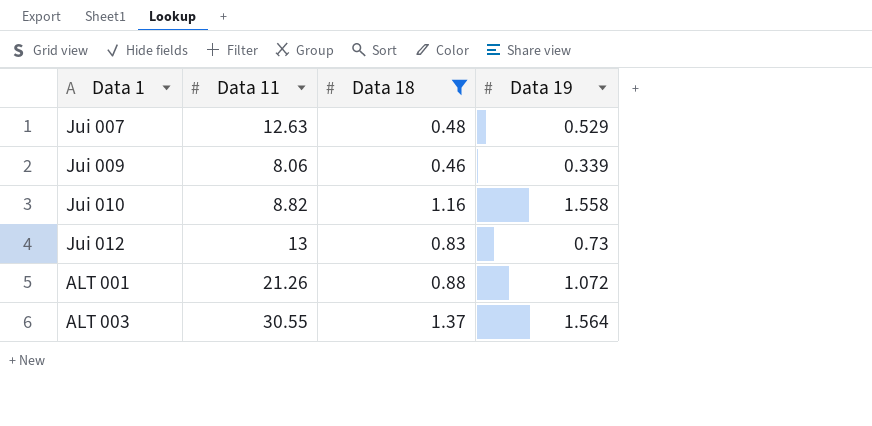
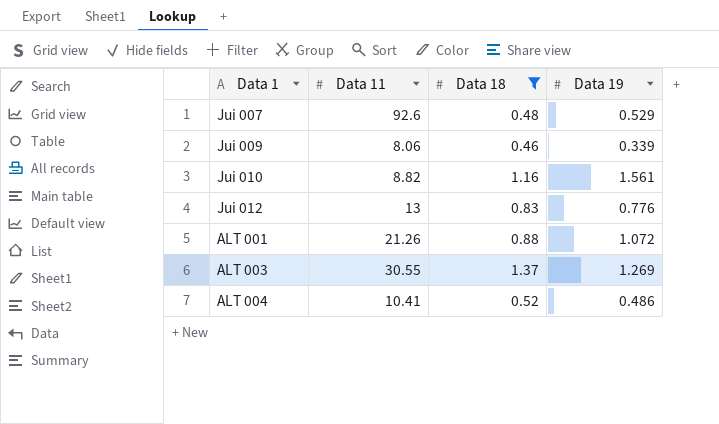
Jui 007 | Data 11: 12.63 -> 92.6
Jui 010 | Data 19: 1.558 -> 1.561
Jui 012 | Data 19: 0.73 -> 0.776
ALT 003 | Data 19: 1.564 -> 1.269
row ALT 004: none -> 10.41 | 0.52 | 0.486

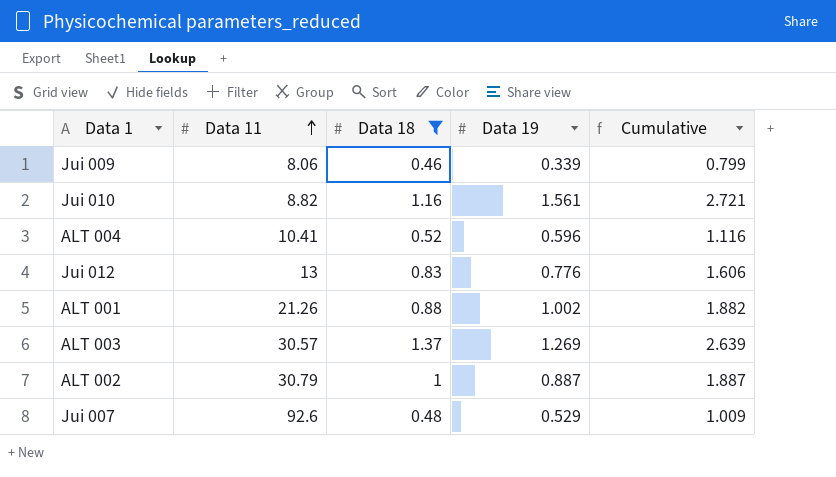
row order: none -> Data 11 ascending
column Cumulative | formula: none -> [Data 18] + [Data 19]
ALT 004 | Data 19: 0.486 -> 0.596
ALT 001 | Data 19: 1.072 -> 1.002
ALT 003 | Data 11: 30.55 -> 30.57
row ALT 002: none -> 30.79 | 1 | 0.887 | 1.887

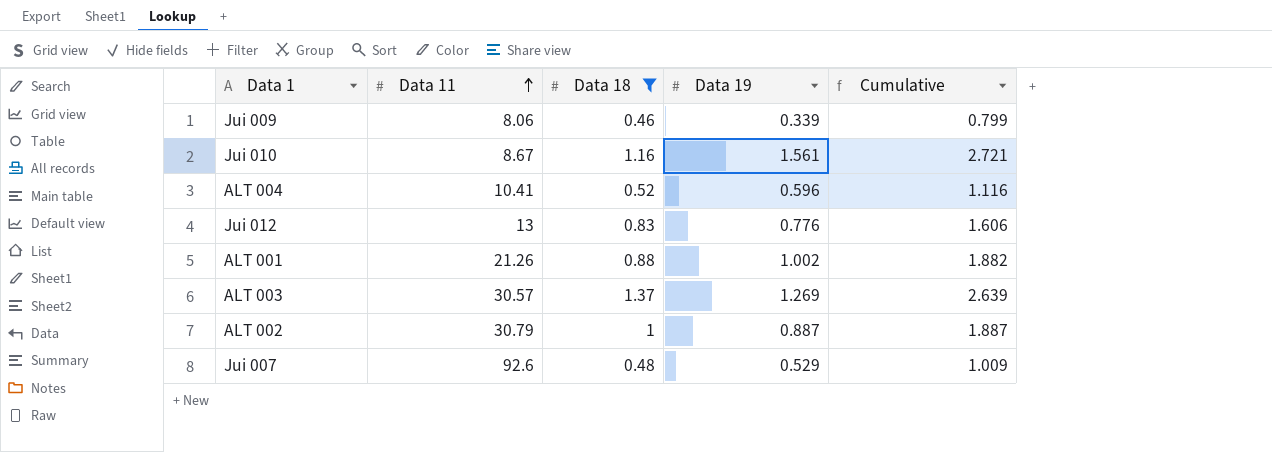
Jui 010 | Data 11: 8.82 -> 8.67

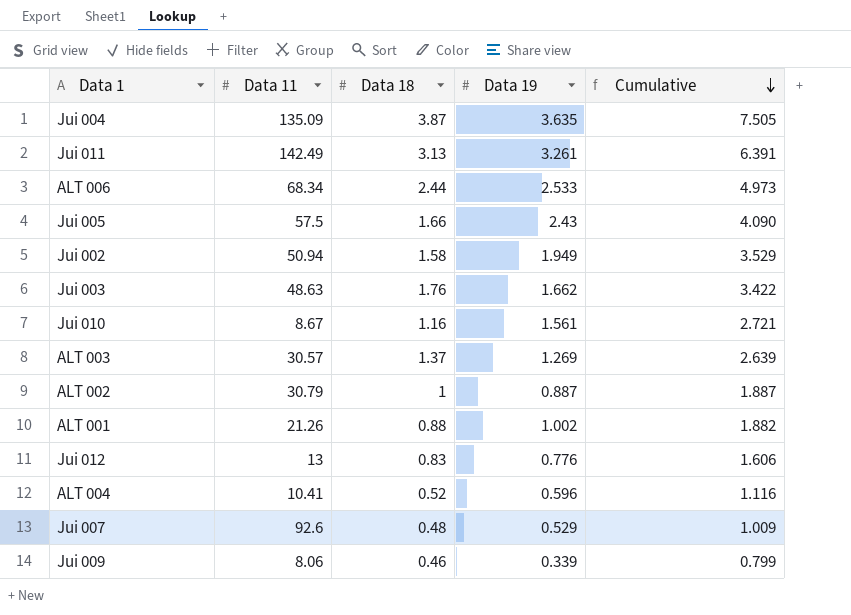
filter: Data 18 <= 1.37 -> none
row order: Data 11 ascending -> Cumulative descending

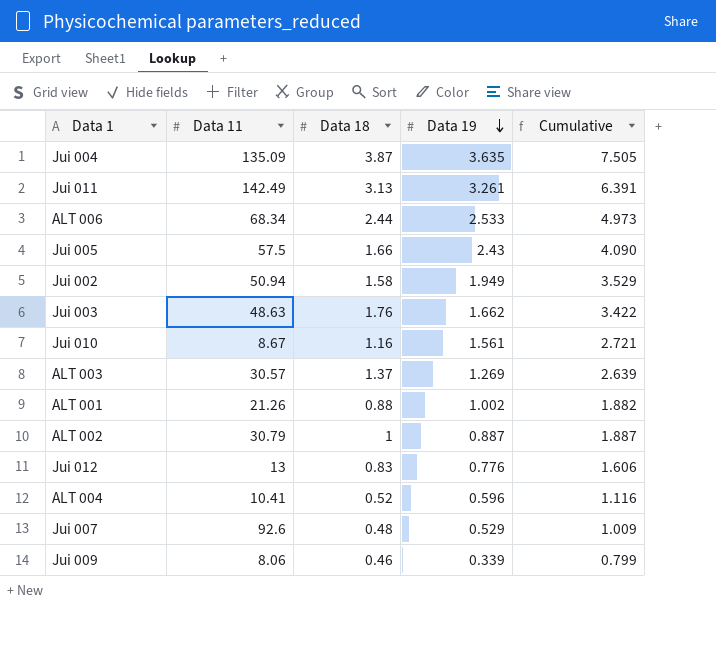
row order: Cumulative descending -> Data 19 descending

